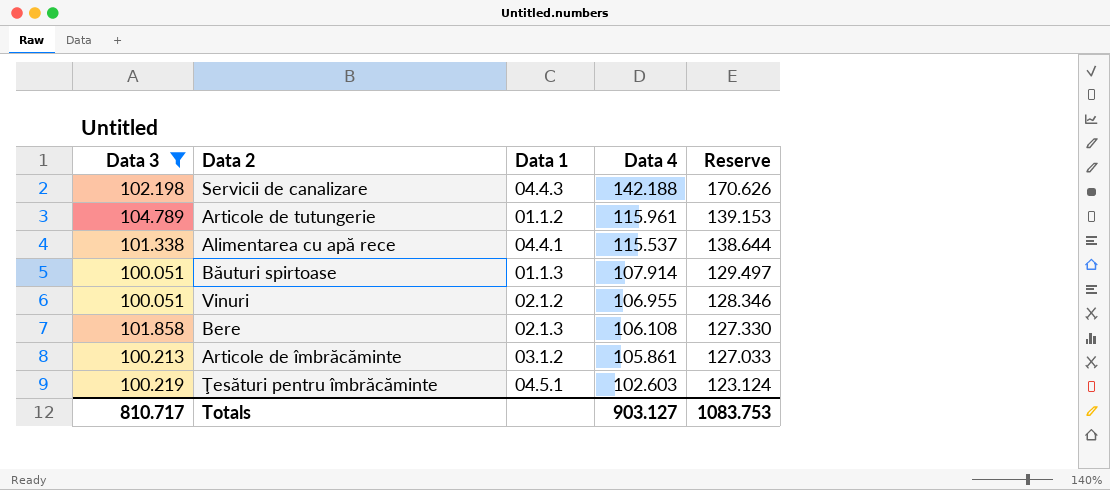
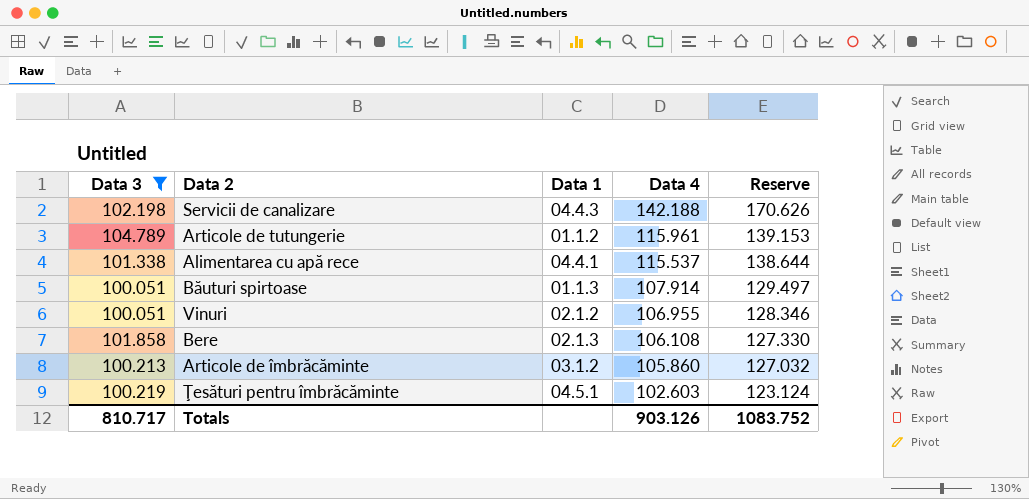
Articole de îmbrăcăminte | Data 4: 105.861 -> 105.860
Articole de îmbrăcăminte | Reserve: 127.033 -> 127.032
Totals | Data 4: 903.127 -> 903.126
Totals | Reserve: 1083.753 -> 1083.752

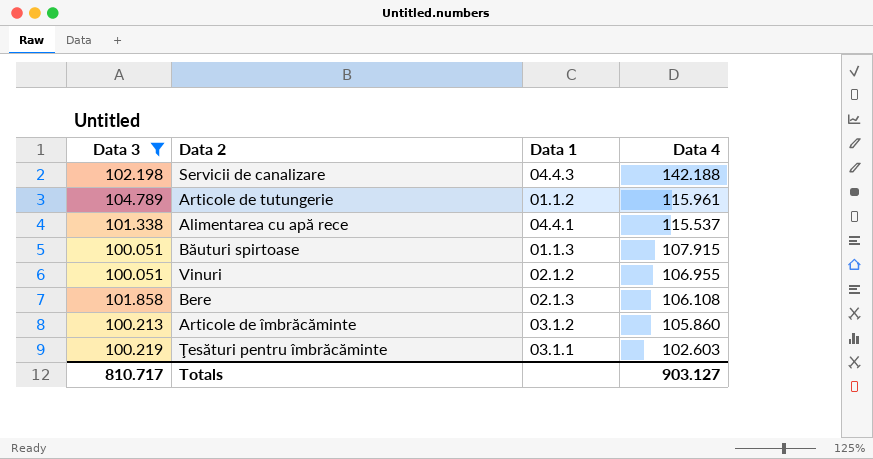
column Reserve | formula: [Data 4] * 1.2 -> none
Băuturi spirtoase | Data 4: 107.914 -> 107.915
Ţesături pentru îmbrăcăminte | Data 1: 04.5.1 -> 03.1.1
Totals | Data 4: 903.126 -> 903.127

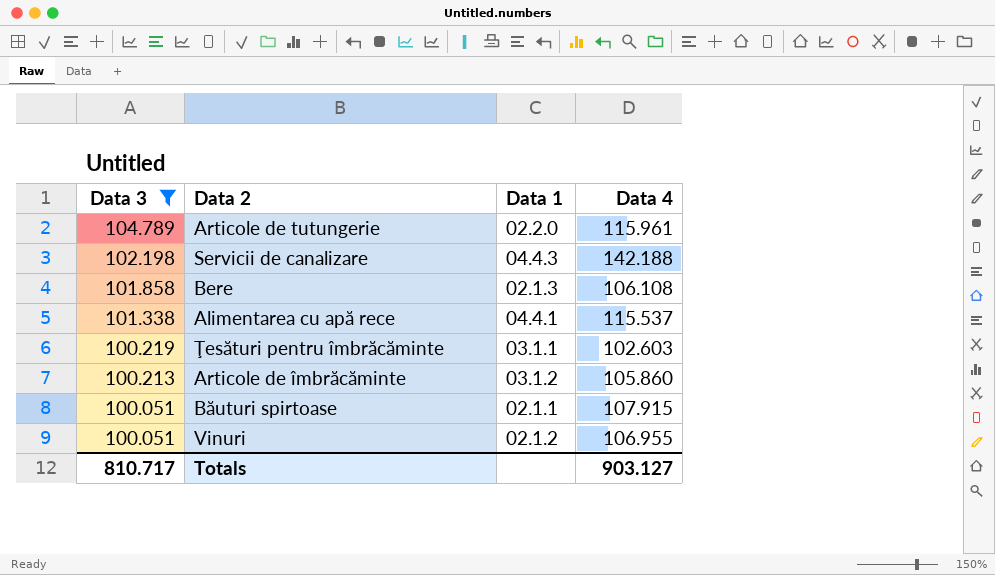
row order: Data 4 descending -> Data 3 descending
Articole de tutungerie | Data 1: 01.1.2 -> 02.2.0
Băuturi spirtoase | Data 1: 01.1.3 -> 02.1.1

